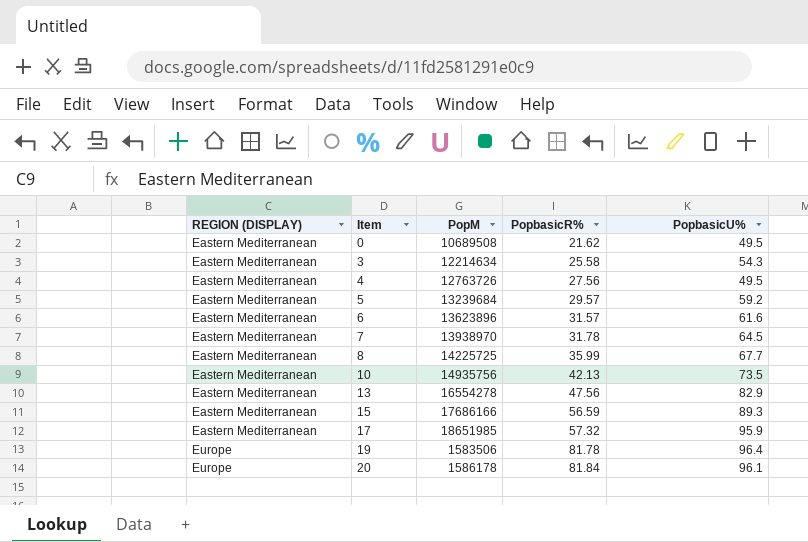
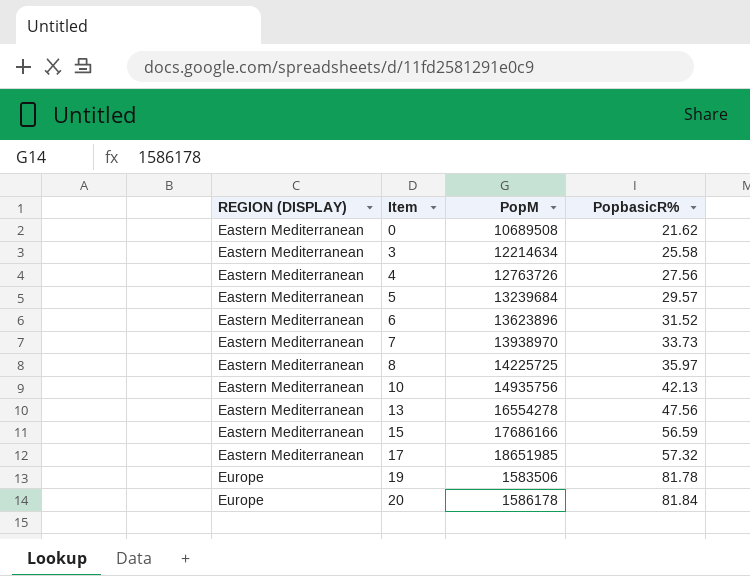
column PopbasicU% | position: 5 -> none
6 | PopbasicR%: 31.57 -> 31.52
7 | PopbasicR%: 31.78 -> 33.73
8 | PopbasicR%: 35.99 -> 35.97

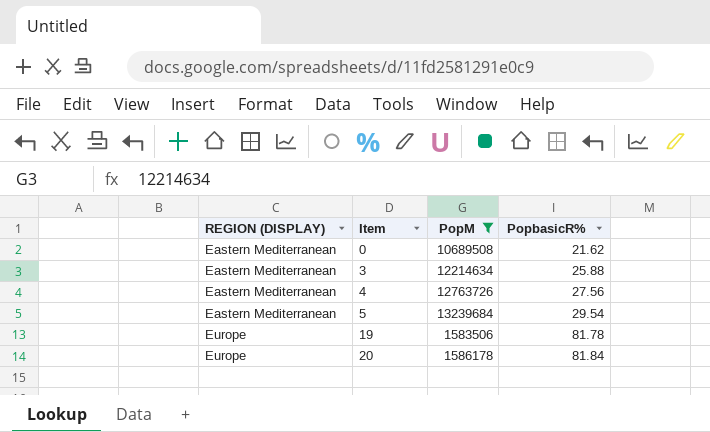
filter: none -> PopM <= 13239684
3 | PopbasicR%: 25.58 -> 25.88
5 | PopbasicR%: 29.57 -> 29.54

